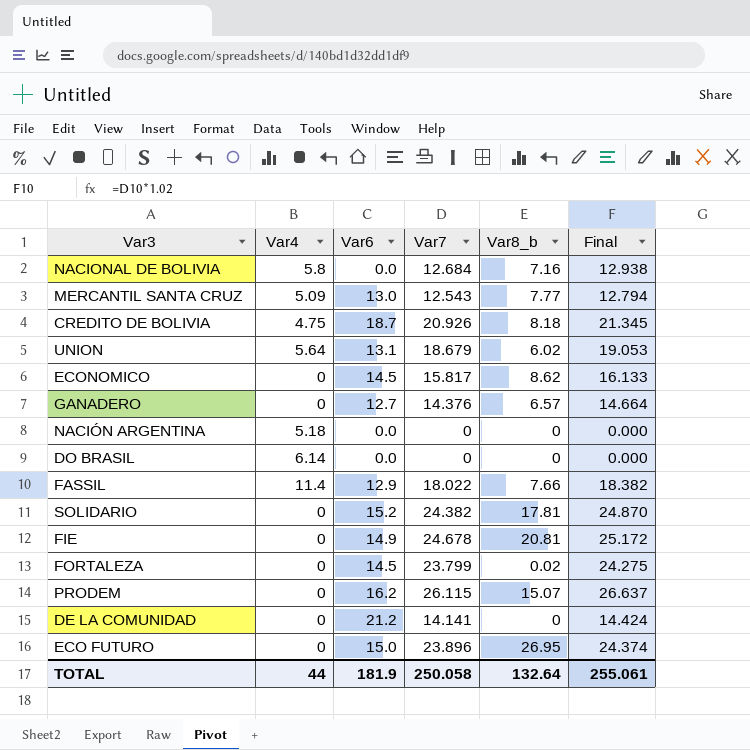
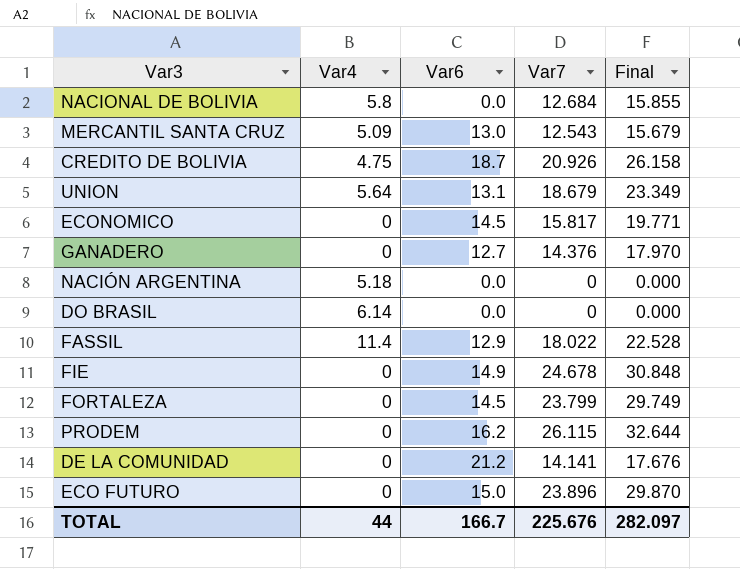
column Var8_b | position: 5 -> none
column Final | formula: [Var7] * 1.02 -> [Var7] * 1.25
row SOLIDARIO: 0 | 15.2 | 24.382 | 17.81 | 24.870 -> none
TOTAL | Var6: 181.9 -> 166.7
TOTAL | Var7: 250.058 -> 225.676
TOTAL | Final: 255.061 -> 282.097

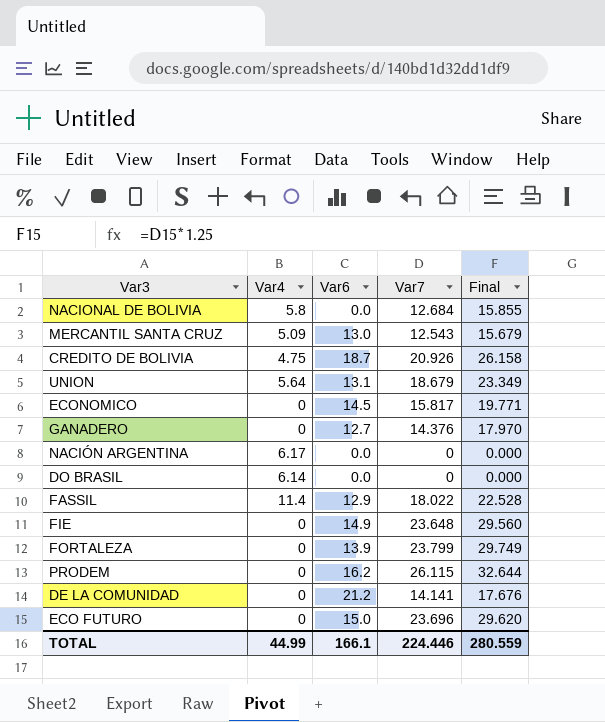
NACIÓN ARGENTINA | Var4: 5.18 -> 6.17
FIE | Var7: 24.678 -> 23.648
FIE | Final: 30.848 -> 29.560
FORTALEZA | Var6: 14.5 -> 13.9
ECO FUTURO | Var7: 23.896 -> 23.696
ECO FUTURO | Final: 29.870 -> 29.620
TOTAL | Var4: 44 -> 44.99
TOTAL | Var6: 166.7 -> 166.1
TOTAL | Var7: 225.676 -> 224.446
TOTAL | Final: 282.097 -> 280.559

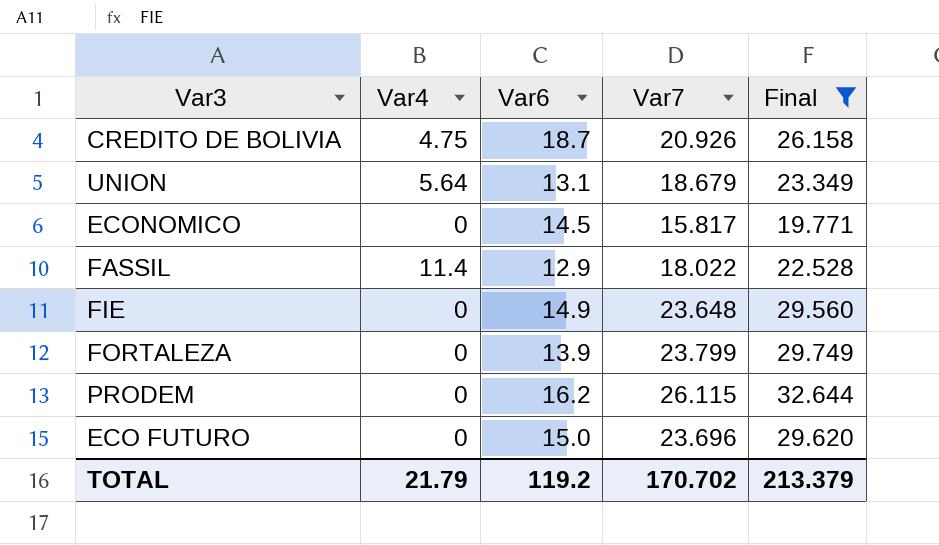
filter: none -> Final >= 19.771
TOTAL | Var4: 44.99 -> 21.79
TOTAL | Var6: 166.1 -> 119.2
TOTAL | Var7: 224.446 -> 170.702
TOTAL | Final: 280.559 -> 213.379

